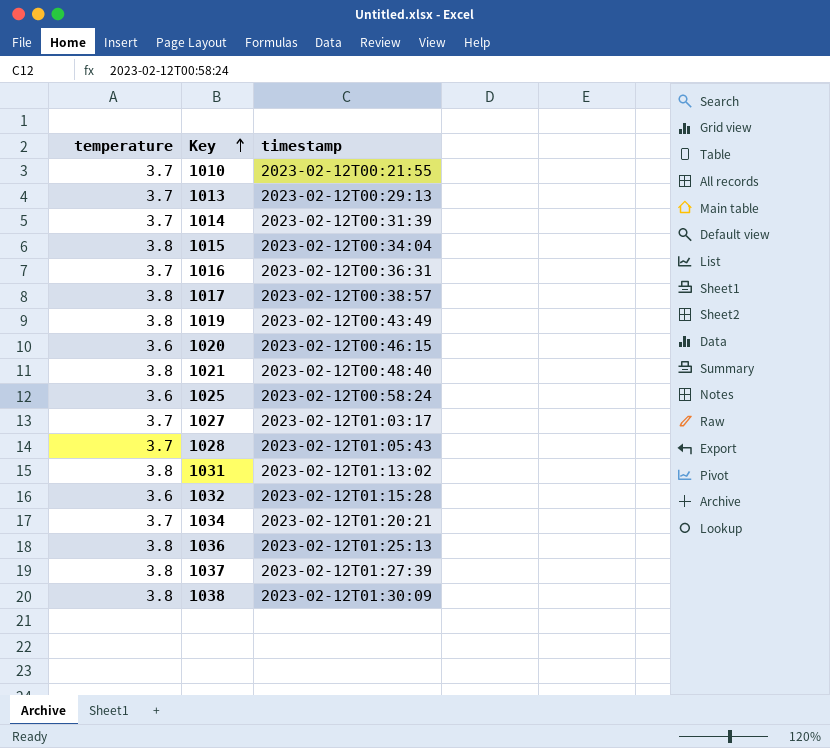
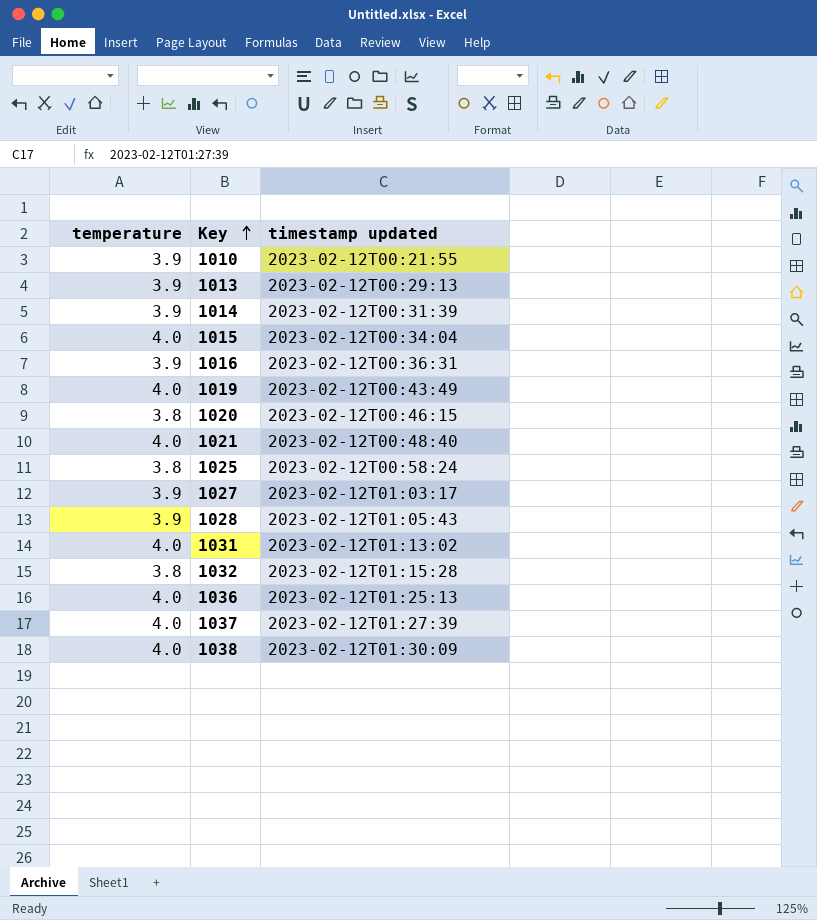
column name: timestamp -> timestamp updated
row 1017: 3.8 | 2023-02-12T00:38:57 -> none
row 1034: 3.7 | 2023-02-12T01:20:21 -> none
1010 | temperature: 3.7 -> 3.9
1013 | temperature: 3.7 -> 3.9
1014 | temperature: 3.7 -> 3.9
1015 | temperature: 3.8 -> 4.0
1016 | temperature: 3.7 -> 3.9
1019 | temperature: 3.8 -> 4.0
1020 | temperature: 3.6 -> 3.8
1021 | temperature: 3.8 -> 4.0
1025 | temperature: 3.6 -> 3.8
1027 | temperature: 3.7 -> 3.9
1028 | temperature: 3.7 -> 3.9
1031 | temperature: 3.8 -> 4.0
1032 | temperature: 3.6 -> 3.8
1036 | temperature: 3.8 -> 4.0
1037 | temperature: 3.8 -> 4.0
1038 | temperature: 3.8 -> 4.0

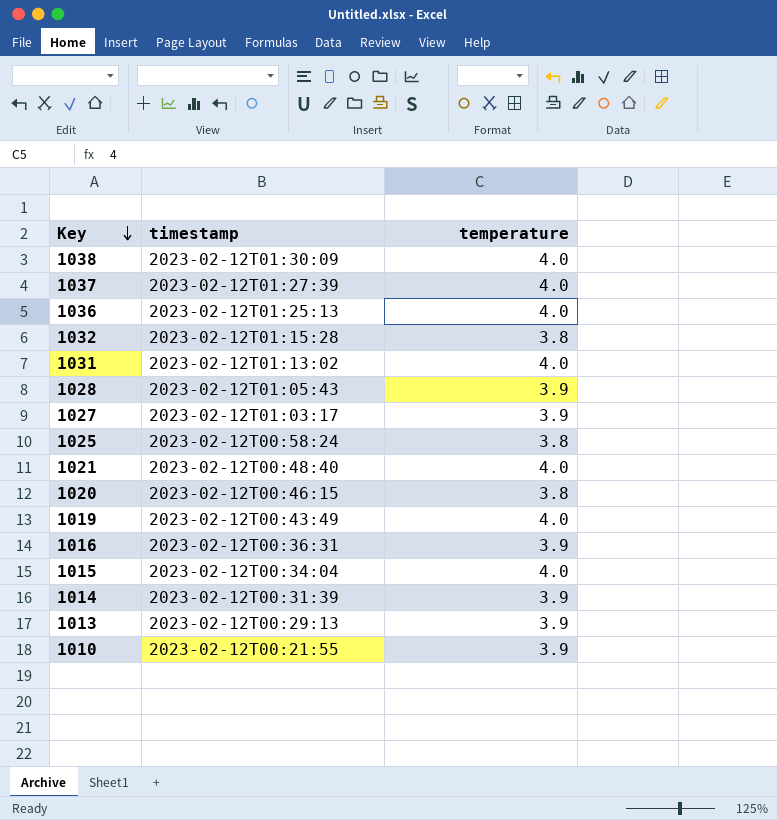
row order: Key ascending -> Key descending
column name: timestamp updated -> timestamp
column temperature | position: 1 -> 3

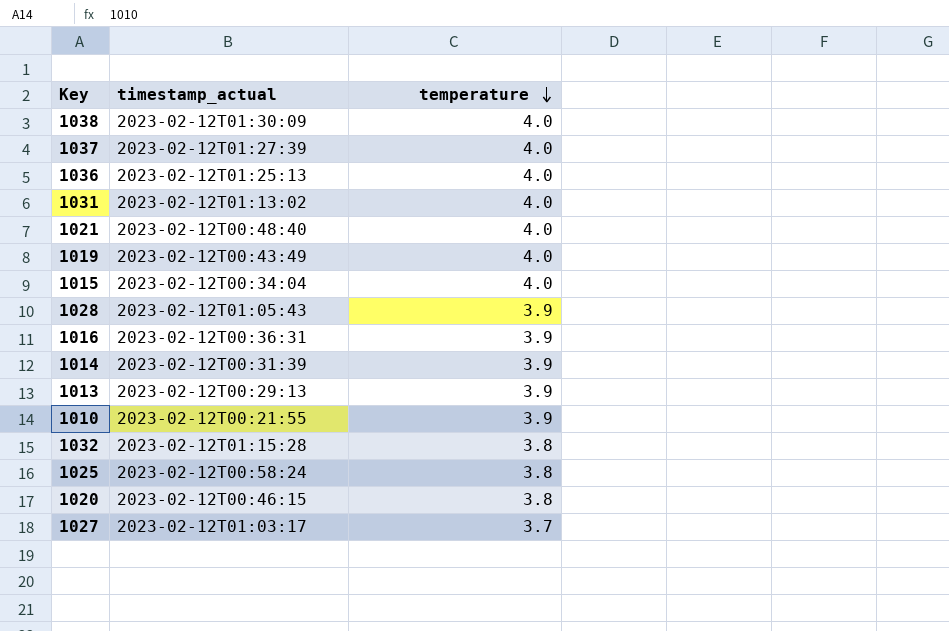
row order: Key descending -> temperature descending
column name: timestamp -> timestamp_actual
1027 | temperature: 3.9 -> 3.7

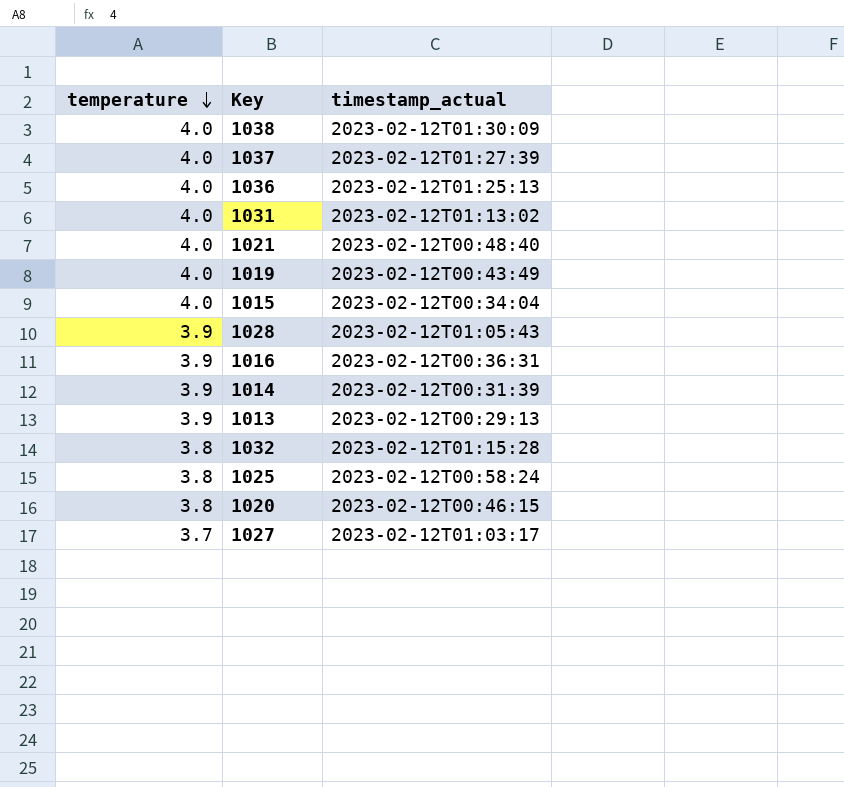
column temperature | position: 3 -> 1
row 1010: 2023-02-12T00:21:55 | 3.9 -> none

